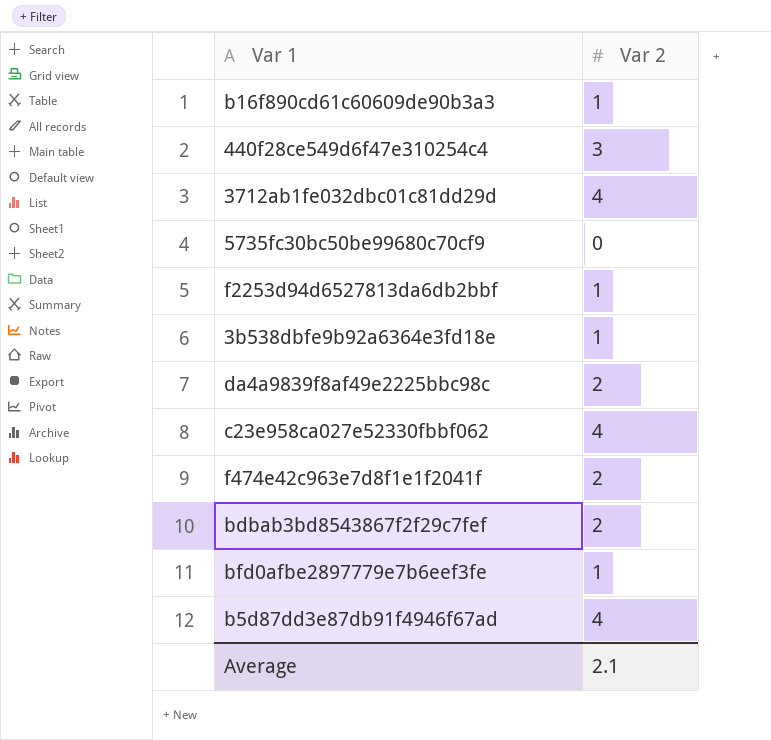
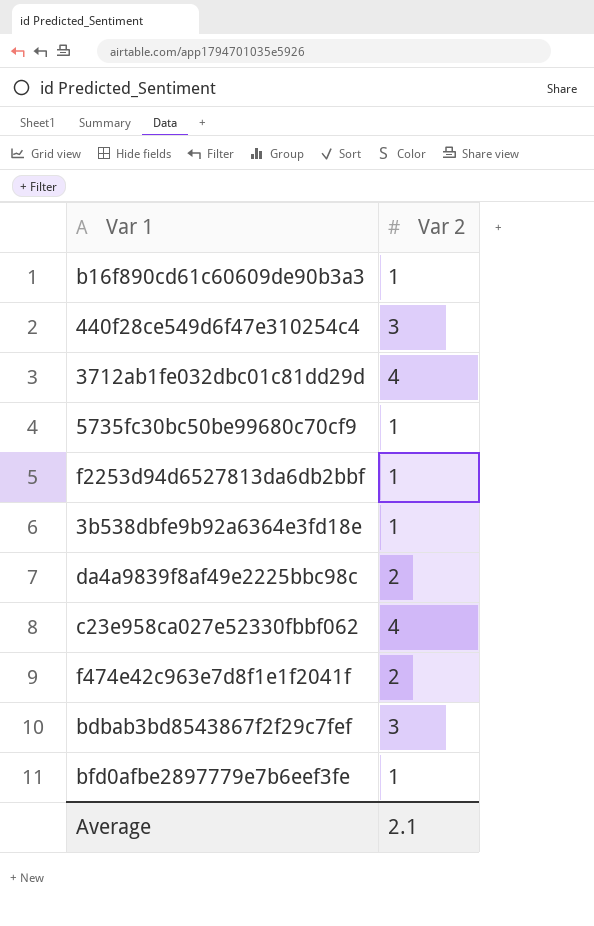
row b5d87dd3e87db91f4946f67ad: 4 -> none
5735fc30bc50be99680c70cf9 | Var 2: 0 -> 1
bdbab3bd8543867f2f29c7fef | Var 2: 2 -> 3

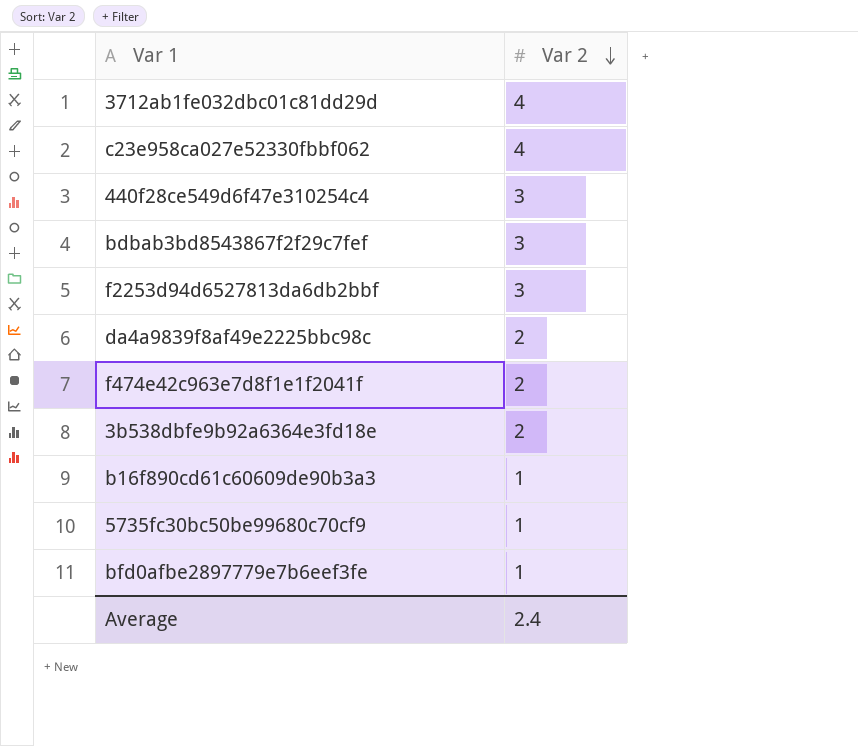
row order: none -> Var 2 descending
f2253d94d6527813da6db2bbf | Var 2: 1 -> 3
3b538dbfe9b92a6364e3fd18e | Var 2: 1 -> 2
Average | Var 2: 2.1 -> 2.4

